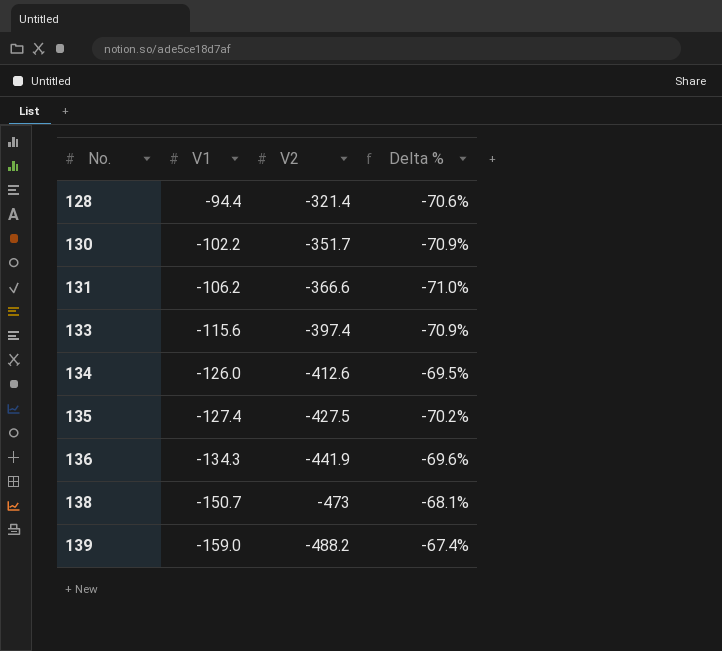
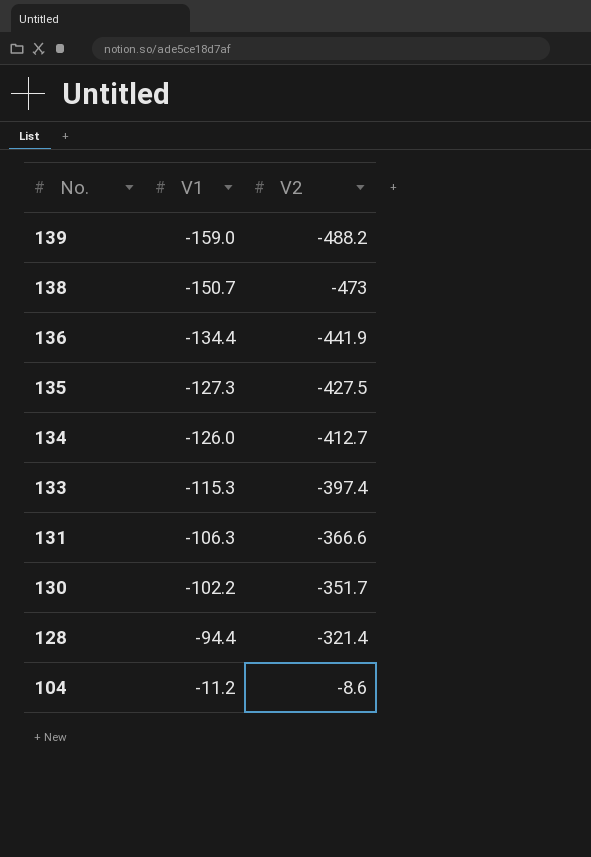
row order: No. ascending -> No. descending
column Delta % | formula: ([V1] - [V2]) / [V2] -> none
136 | V1: -134.3 -> -134.4
135 | V1: -127.4 -> -127.3
134 | V2: -412.6 -> -412.7
133 | V1: -115.6 -> -115.3
131 | V1: -106.2 -> -106.3
row 104: none -> -11.2 | -8.6

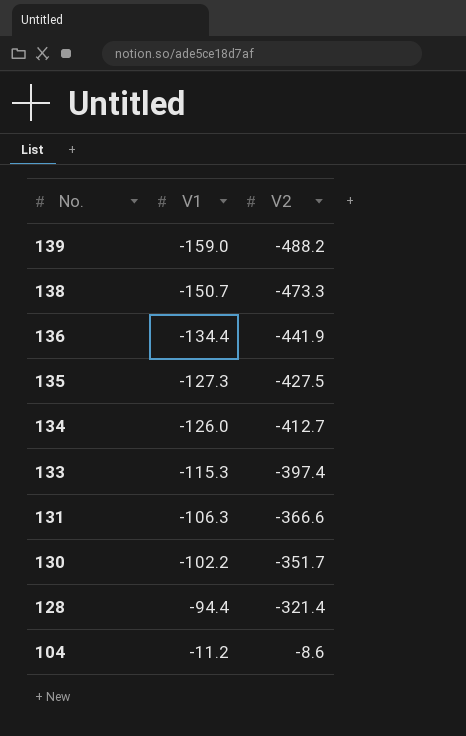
138 | V2: -473 -> -473.3

